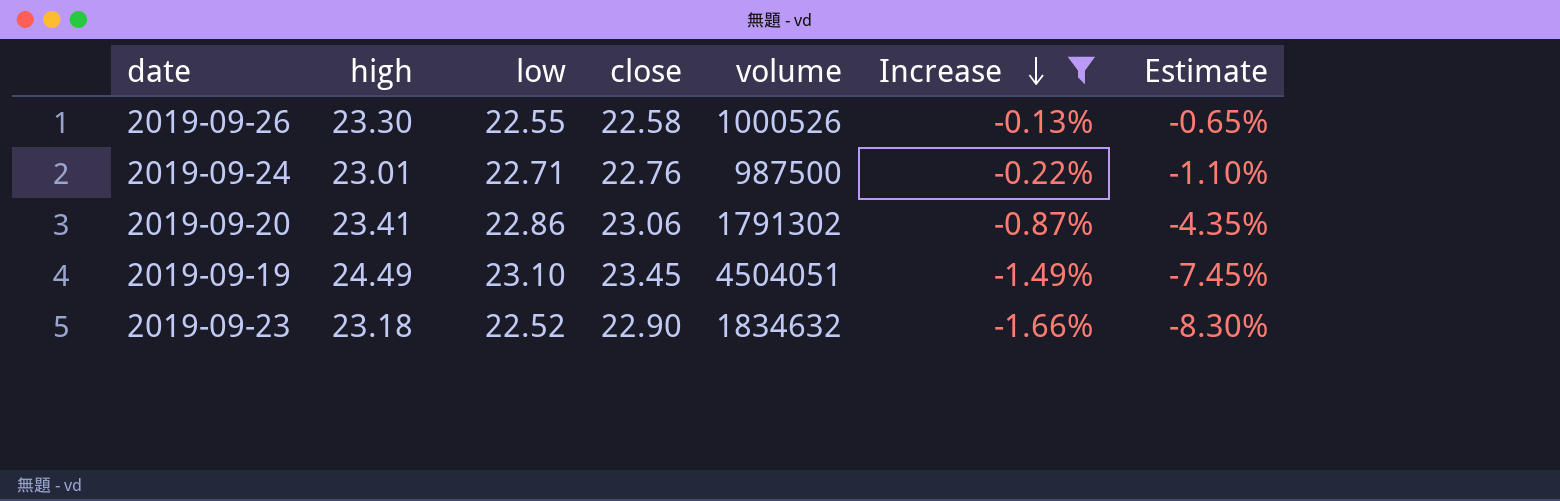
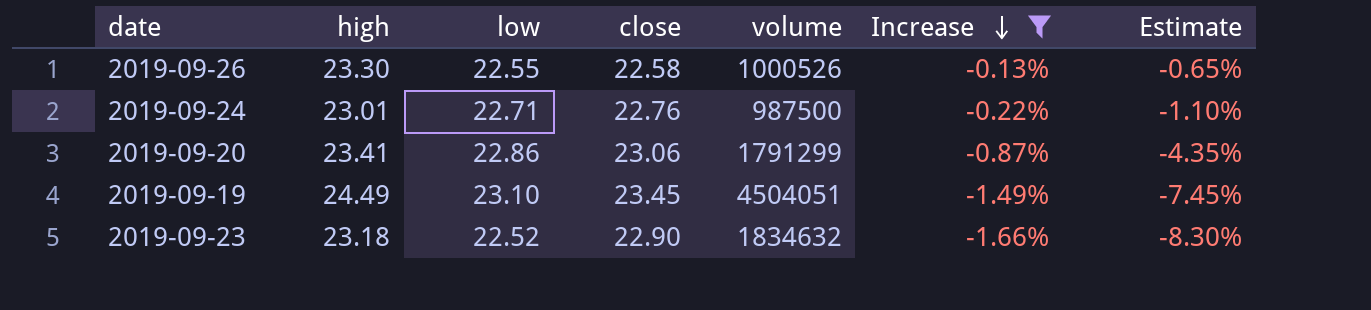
2019-09-20 | volume: 1791302 -> 1791299

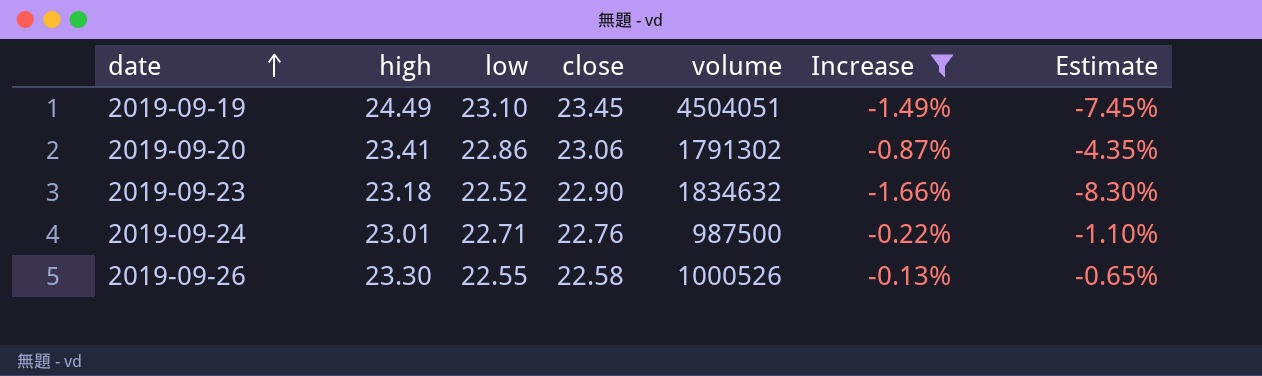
row order: Increase descending -> date ascending
2019-09-20 | volume: 1791299 -> 1791302

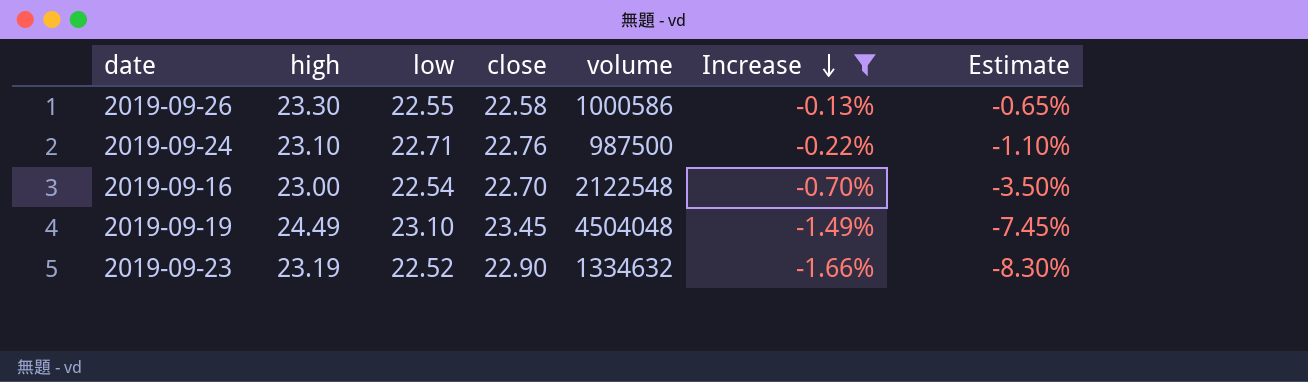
row order: date ascending -> Increase descending
row 2019-09-20: 23.41 | 22.86 | 23.06 | 1791302 | -0.87% | -4.35% -> none
2019-09-26 | volume: 1000526 -> 1000586
2019-09-24 | high: 23.01 -> 23.10
row 2019-09-16: none -> 23.00 | 22.54 | 22.70 | 2122548 | -0.70% | -3.50%
2019-09-19 | volume: 4504051 -> 4504048
2019-09-23 | high: 23.18 -> 23.19
2019-09-23 | volume: 1834632 -> 1334632

